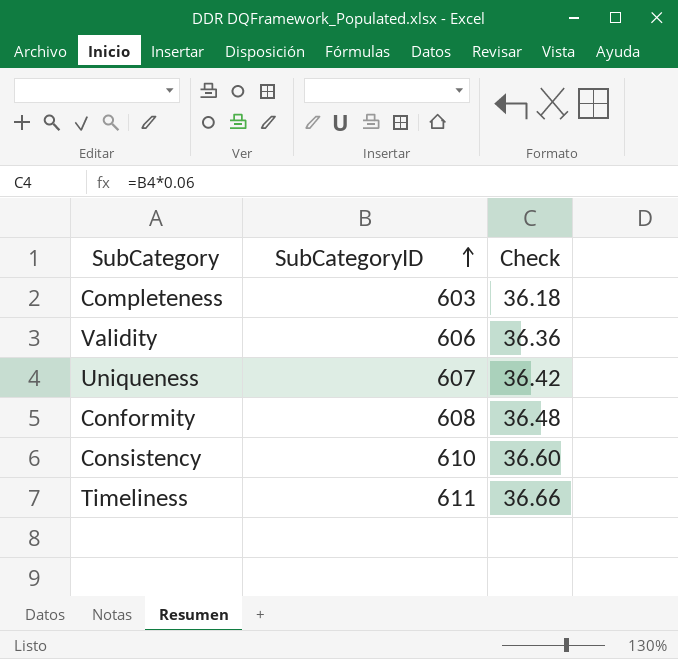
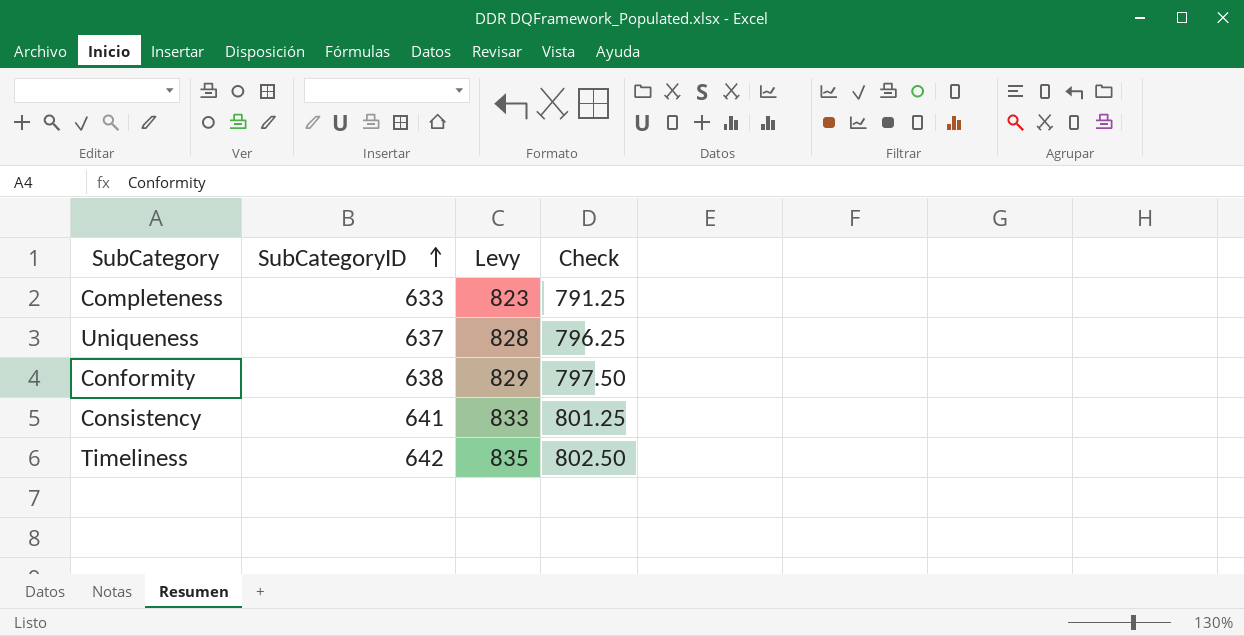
column Levy | formula: none -> [SubCategoryID] * 1.3
column Check | formula: [SubCategoryID] * 0.06 -> [SubCategoryID] * 1.25
row Validity: 606 | 36.36 -> none
Completeness | SubCategoryID: 603 -> 633
Uniqueness | SubCategoryID: 607 -> 637
Conformity | SubCategoryID: 608 -> 638
Consistency | SubCategoryID: 610 -> 641
Timeliness | SubCategoryID: 611 -> 642

